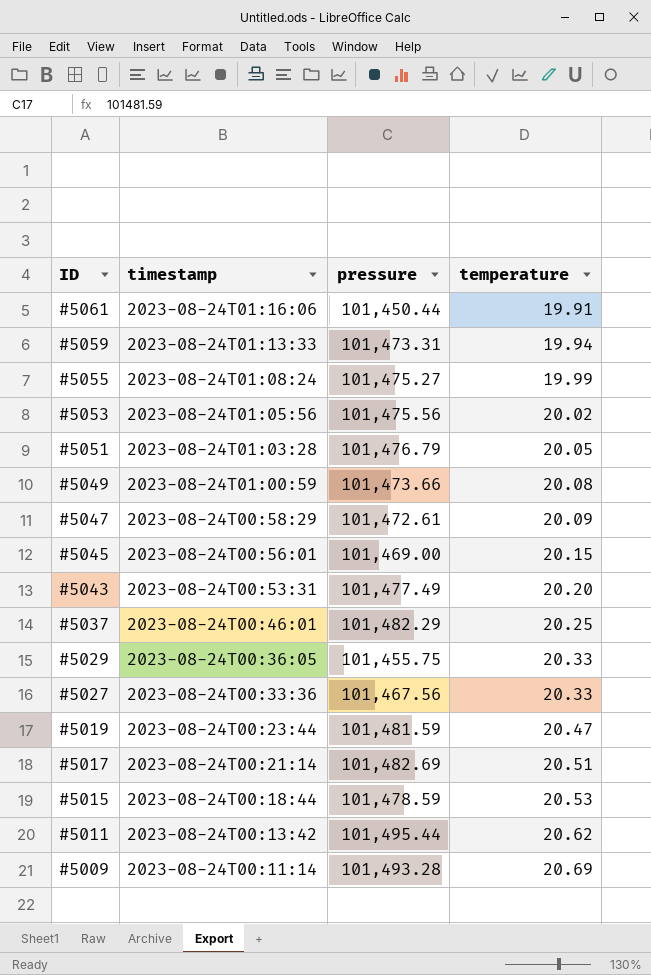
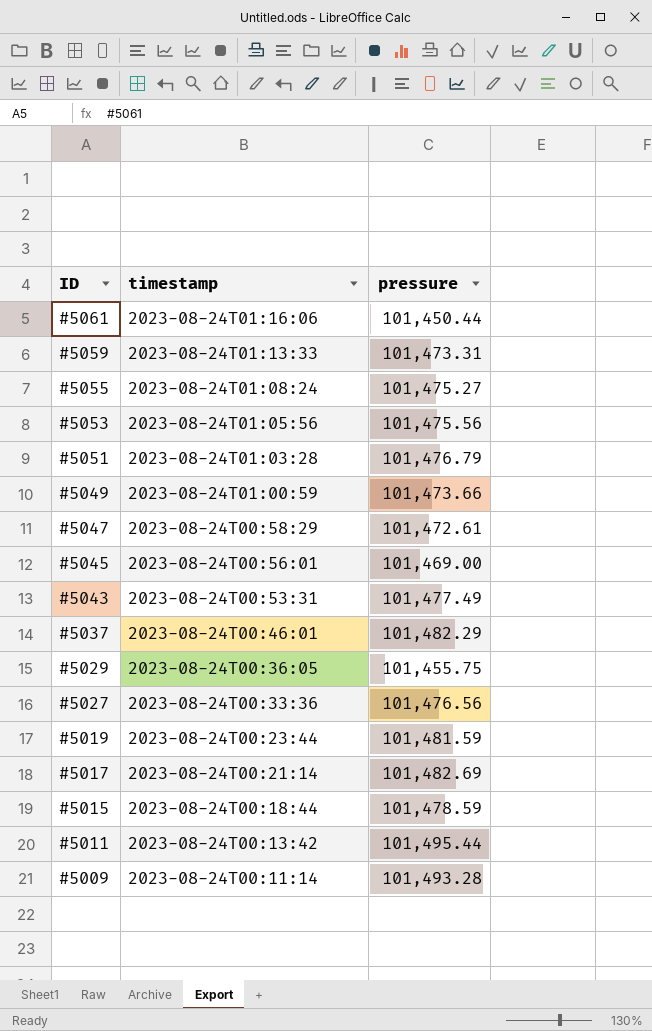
column temperature | position: 4 -> none
#5027 | pressure: 101,467.56 -> 101,476.56

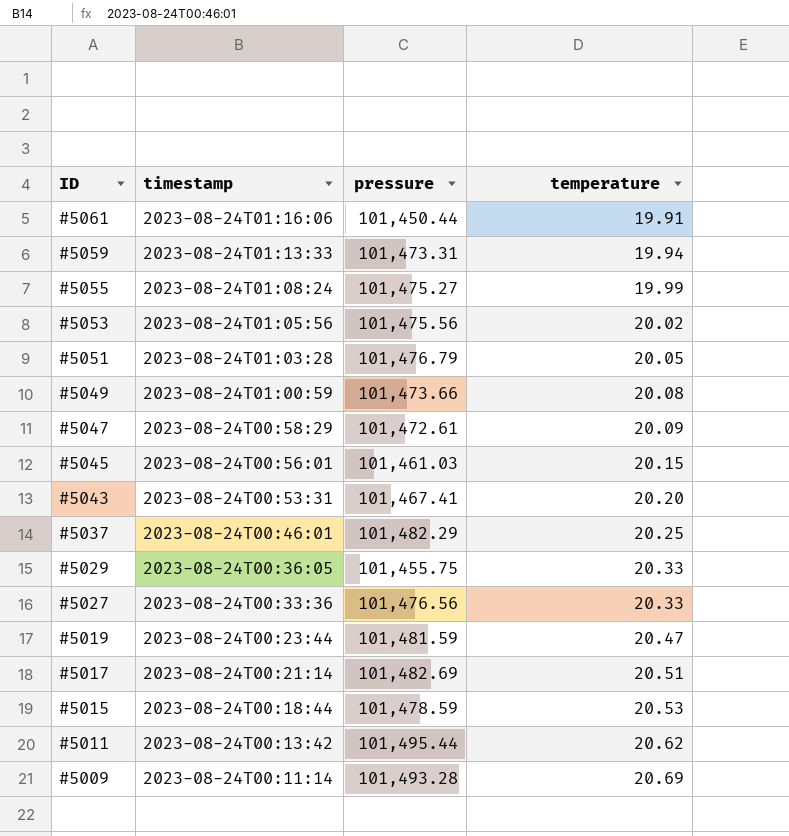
column temperature | position: none -> 4
#5045 | pressure: 101,469.00 -> 101,461.03
#5043 | pressure: 101,477.49 -> 101,467.41

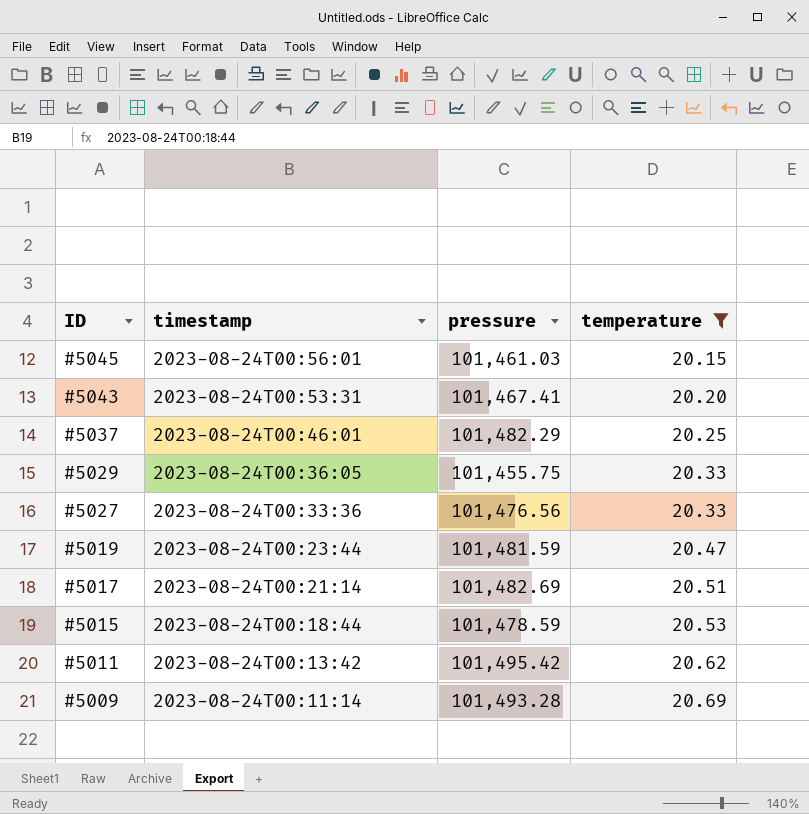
filter: none -> temperature >= 20.15
#5011 | pressure: 101,495.44 -> 101,495.42

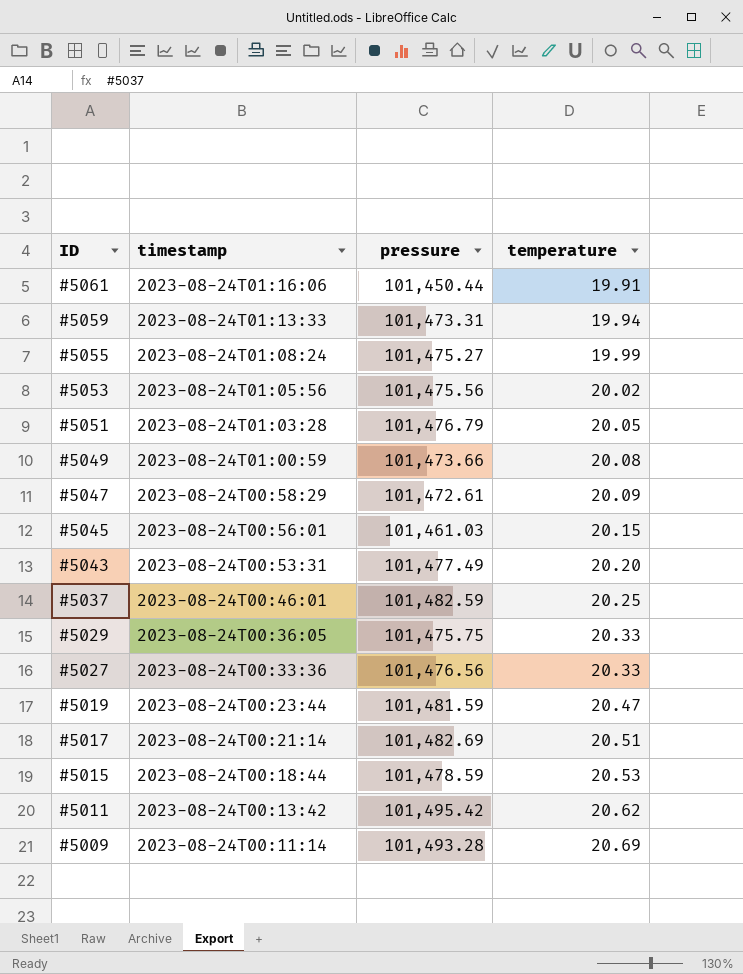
filter: temperature >= 20.15 -> none
#5043 | pressure: 101,467.41 -> 101,477.49
#5037 | pressure: 101,482.29 -> 101,482.59
#5029 | pressure: 101,455.75 -> 101,475.75

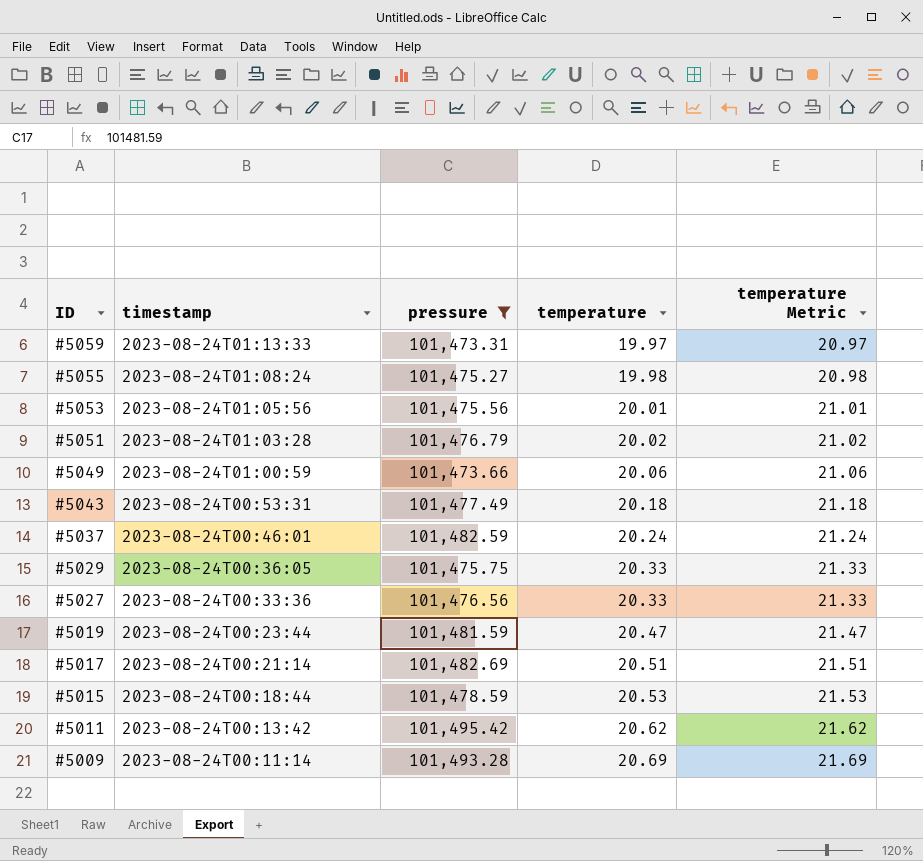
filter: none -> pressure >= 101,473.31
column temperature Metric | formula: none -> [temperature] + 1
#5059 | temperature: 19.94 -> 19.97
#5055 | temperature: 19.99 -> 19.98
#5053 | temperature: 20.02 -> 20.01
#5051 | temperature: 20.05 -> 20.02
#5049 | temperature: 20.08 -> 20.06
#5043 | temperature: 20.20 -> 20.18
#5037 | temperature: 20.25 -> 20.24

